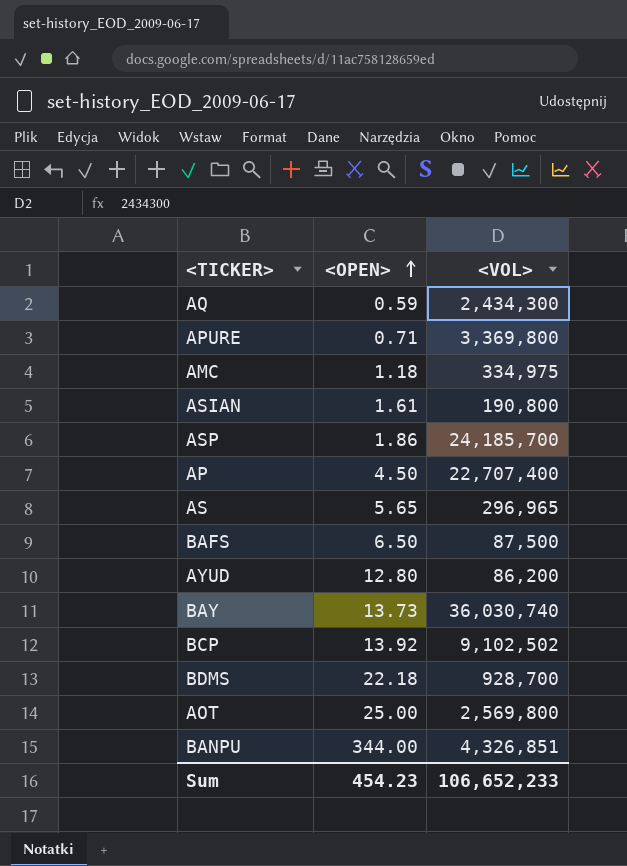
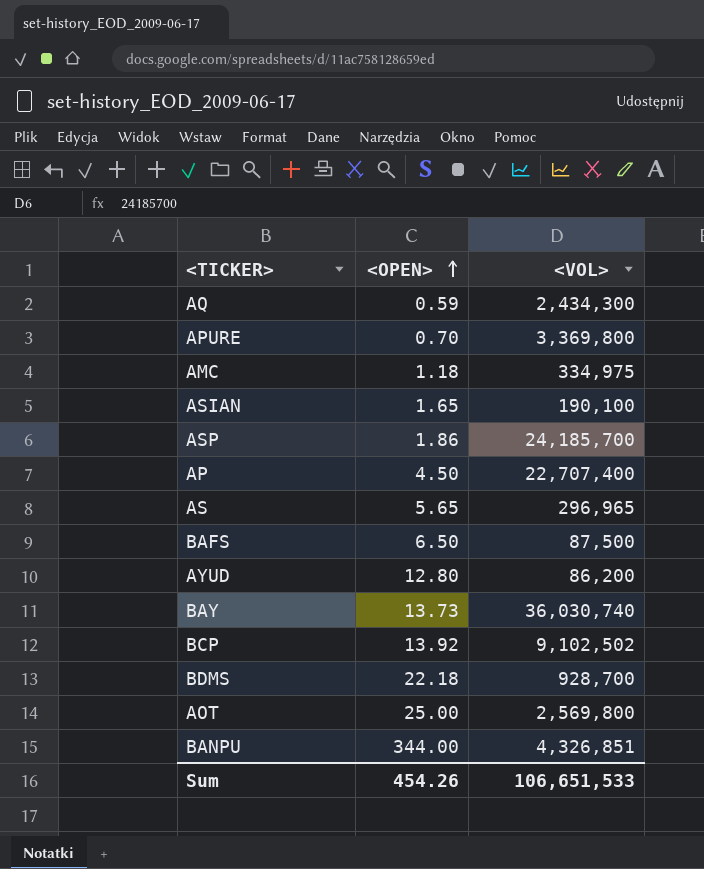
APURE | <OPEN>: 0.71 -> 0.70
ASIAN | <OPEN>: 1.61 -> 1.65
ASIAN | <VOL>: 190,800 -> 190,100
Sum | <OPEN>: 454.23 -> 454.26
Sum | <VOL>: 106,652,233 -> 106,651,533

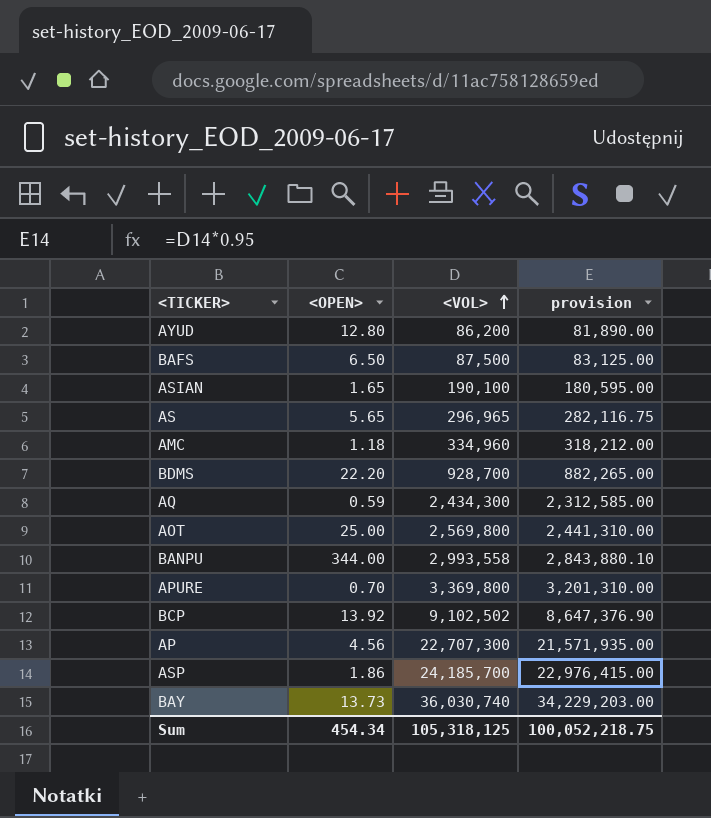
row order: <OPEN> ascending -> <VOL> ascending
column provision | formula: none -> [<VOL>] * 0.95
AMC | <VOL>: 334,975 -> 334,960
BDMS | <OPEN>: 22.18 -> 22.20
BANPU | <VOL>: 4,326,851 -> 2,993,558
AP | <OPEN>: 4.50 -> 4.56
AP | <VOL>: 22,707,400 -> 22,707,300
Sum | <OPEN>: 454.26 -> 454.34
Sum | <VOL>: 106,651,533 -> 105,318,125

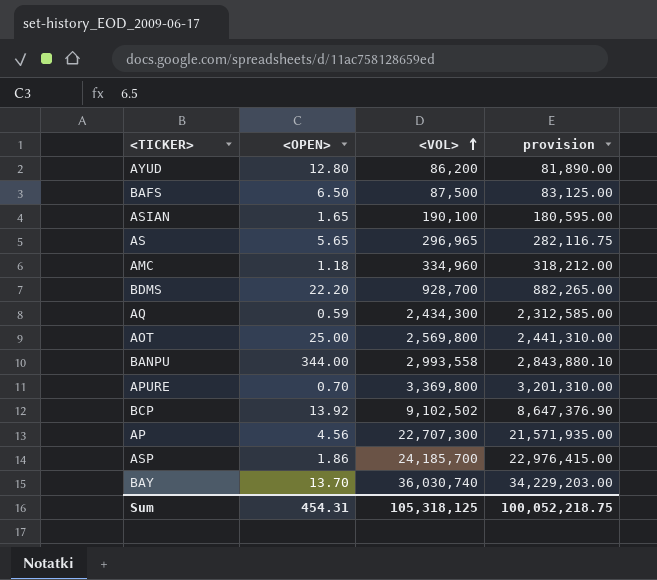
BAY | <OPEN>: 13.73 -> 13.70
Sum | <OPEN>: 454.34 -> 454.31

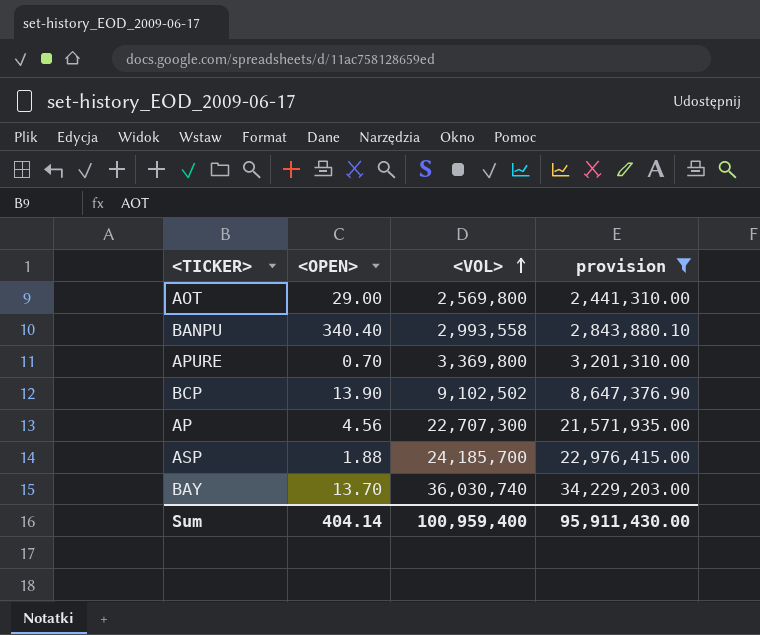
filter: none -> provision >= 2,441,310.00
AOT | <OPEN>: 25.00 -> 29.00
BANPU | <OPEN>: 344.00 -> 340.40
BCP | <OPEN>: 13.92 -> 13.90
ASP | <OPEN>: 1.86 -> 1.88
Sum | <OPEN>: 454.31 -> 404.14
Sum | <VOL>: 105,318,125 -> 100,959,400
Sum | provision: 100,052,218.75 -> 95,911,430.00

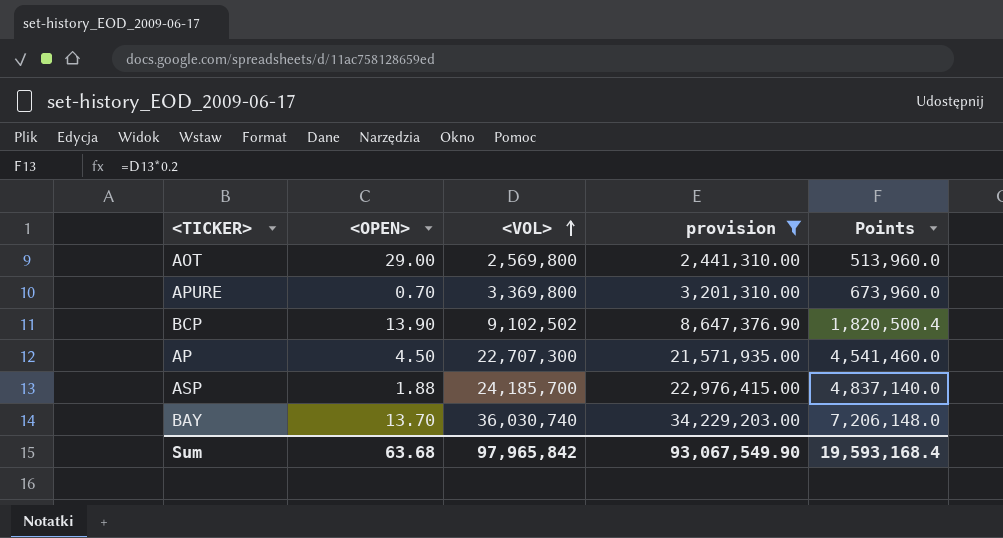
column Points | formula: none -> [<VOL>] * 0.2
row BANPU: 340.40 | 2,993,558 | 2,843,880.10 -> none
AP | <OPEN>: 4.56 -> 4.50
Sum | <OPEN>: 404.14 -> 63.68
Sum | <VOL>: 100,959,400 -> 97,965,842
Sum | provision: 95,911,430.00 -> 93,067,549.90

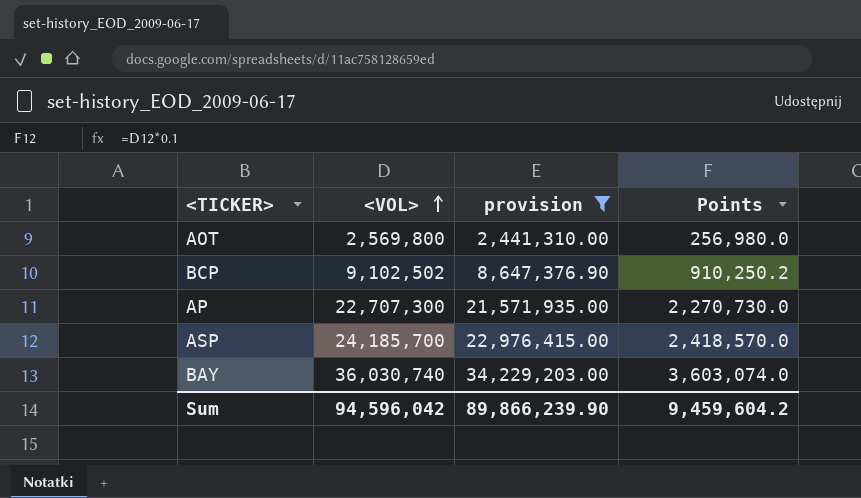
column <OPEN> | position: 2 -> none
column Points | formula: [<VOL>] * 0.2 -> [<VOL>] * 0.1
row APURE: 0.70 | 3,369,800 | 3,201,310.00 | 673,960.0 -> none
Sum | <VOL>: 97,965,842 -> 94,596,042
Sum | provision: 93,067,549.90 -> 89,866,239.90
Sum | Points: 19,593,168.4 -> 9,459,604.2

